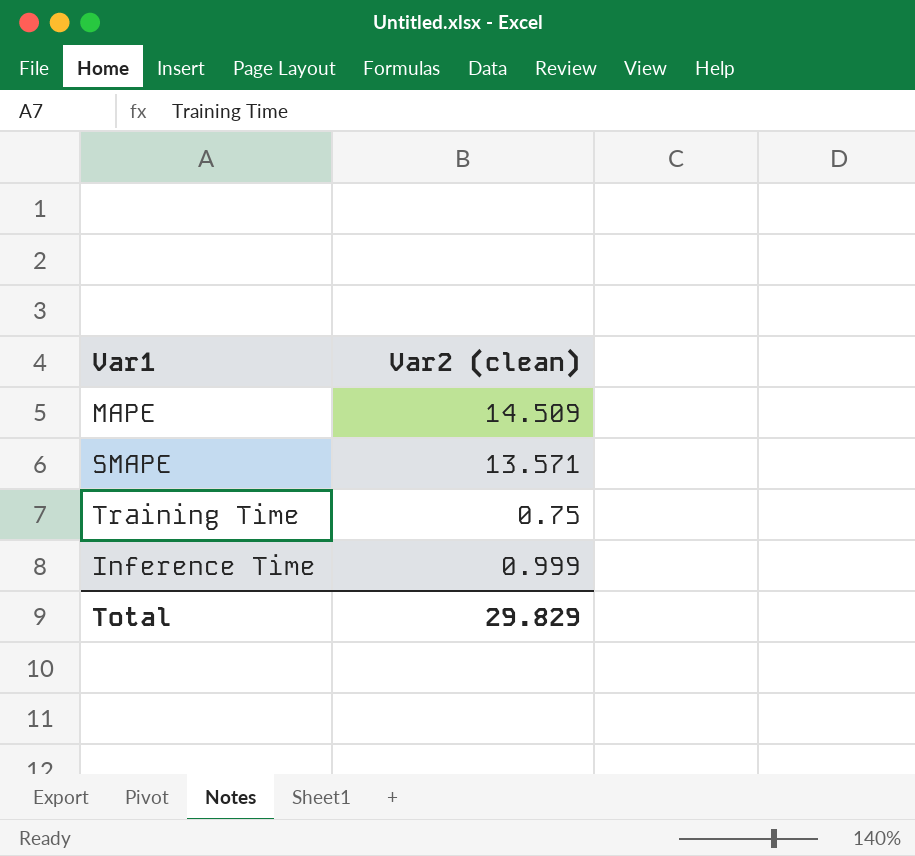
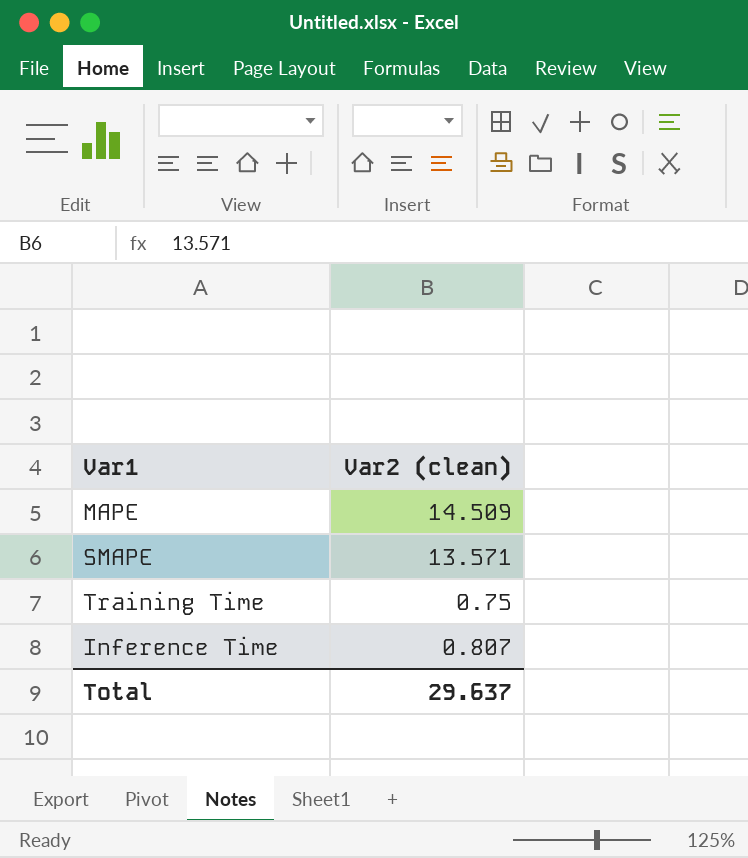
Inference Time | Var2 (clean): 0.999 -> 0.807
Total | Var2 (clean): 29.829 -> 29.637

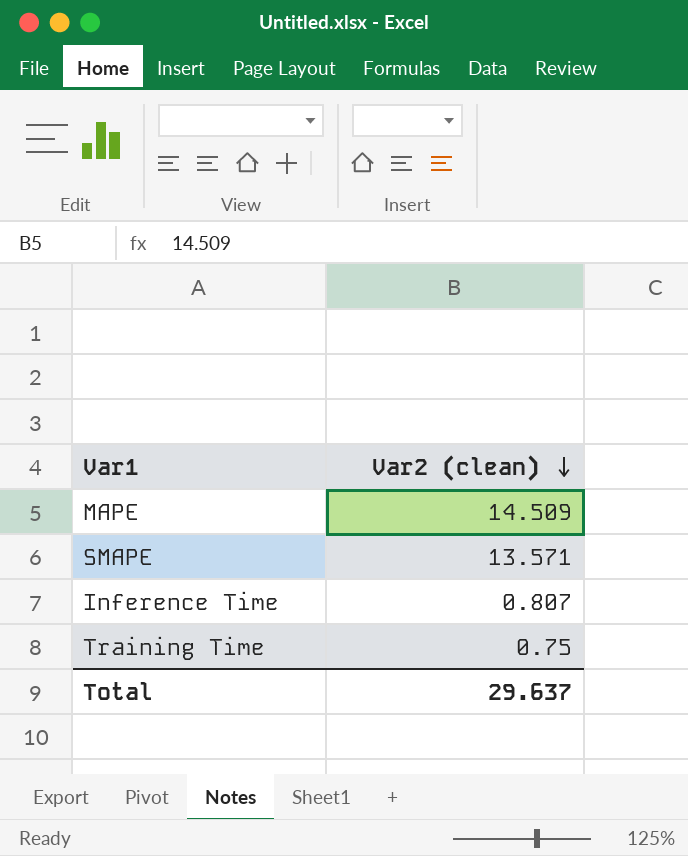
row order: none -> Var2 (clean) descending

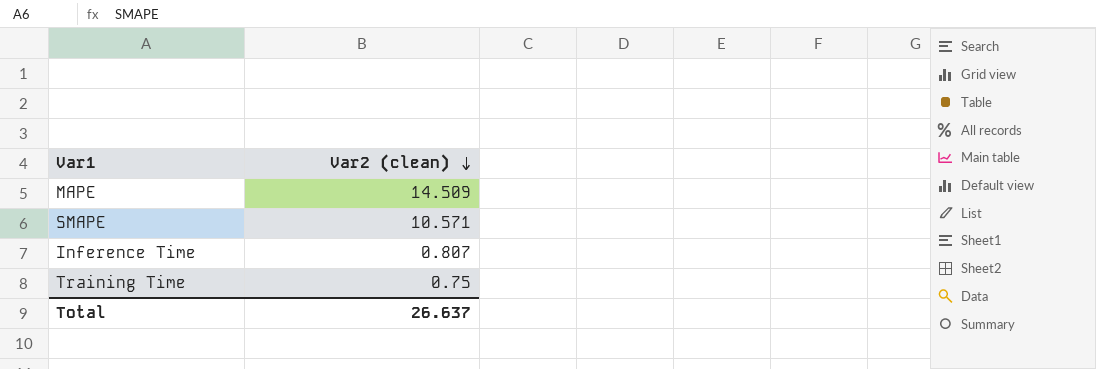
SMAPE | Var2 (clean): 13.571 -> 10.571
Total | Var2 (clean): 29.637 -> 26.637

